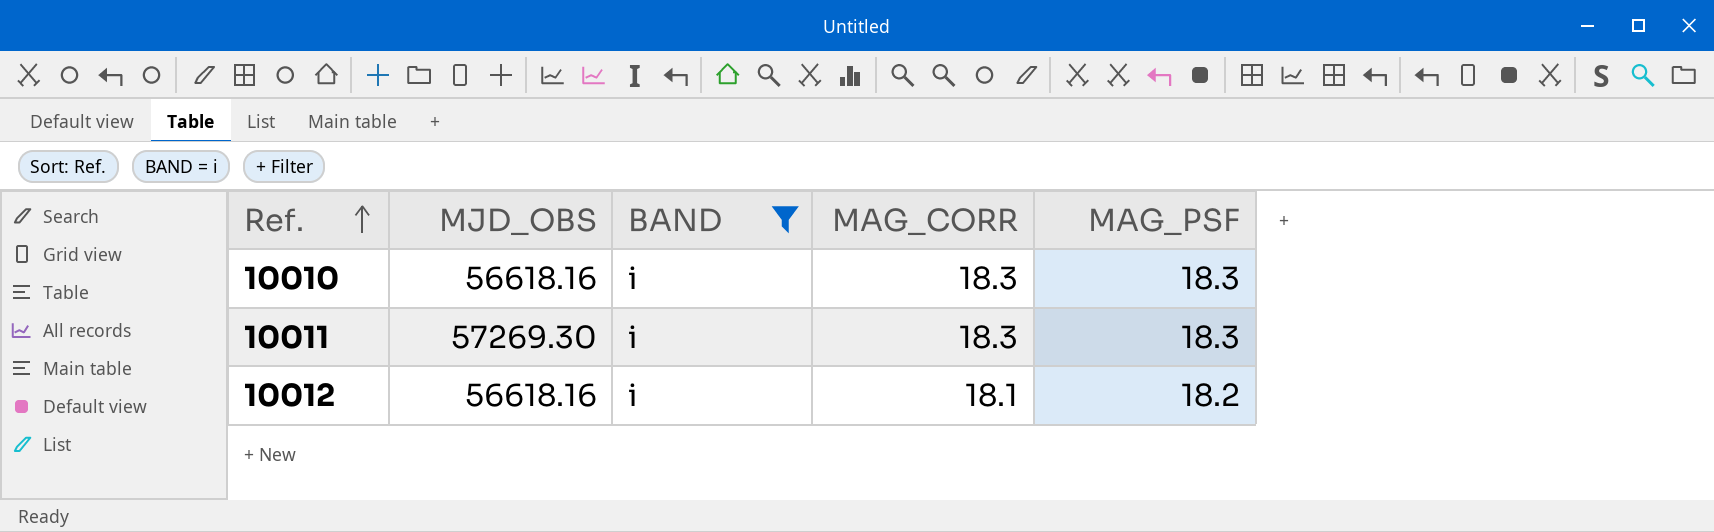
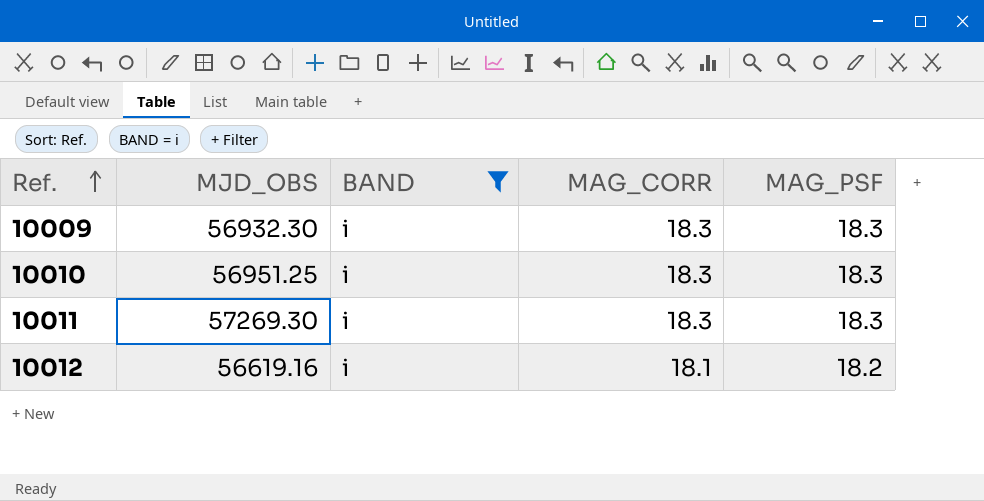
row 10009: none -> 56932.30 | i | 18.3 | 18.3
10010 | MJD_OBS: 56618.16 -> 56951.25
10012 | MJD_OBS: 56618.16 -> 56619.16

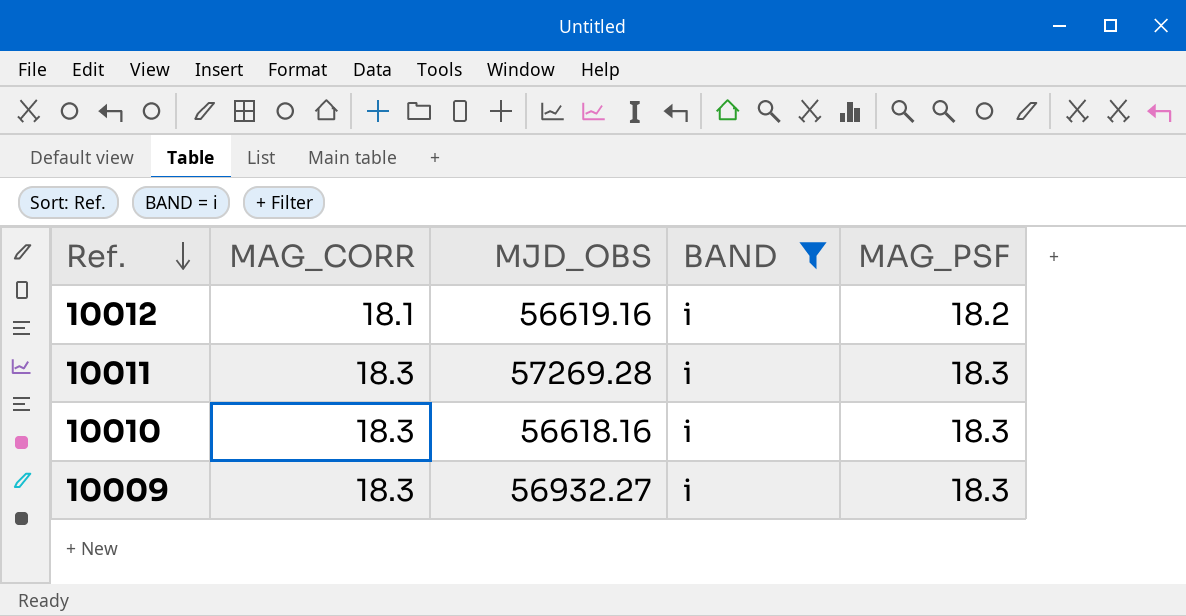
row order: Ref. ascending -> Ref. descending
column MAG_CORR | position: 4 -> 2
10011 | MJD_OBS: 57269.30 -> 57269.28
10010 | MJD_OBS: 56951.25 -> 56618.16
10009 | MJD_OBS: 56932.30 -> 56932.27

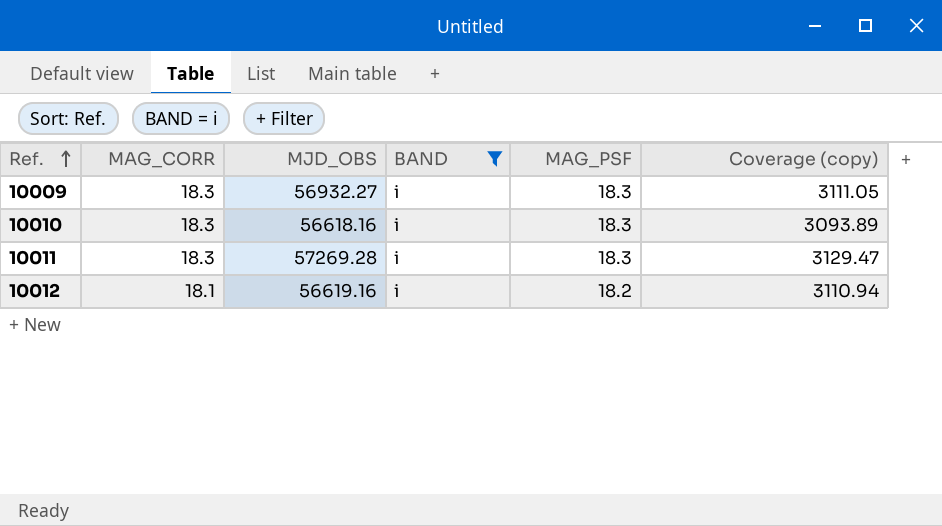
row order: Ref. descending -> Ref. ascending
column Coverage (copy) | formula: none -> [MJD_OBS] / [MAG_PSF]

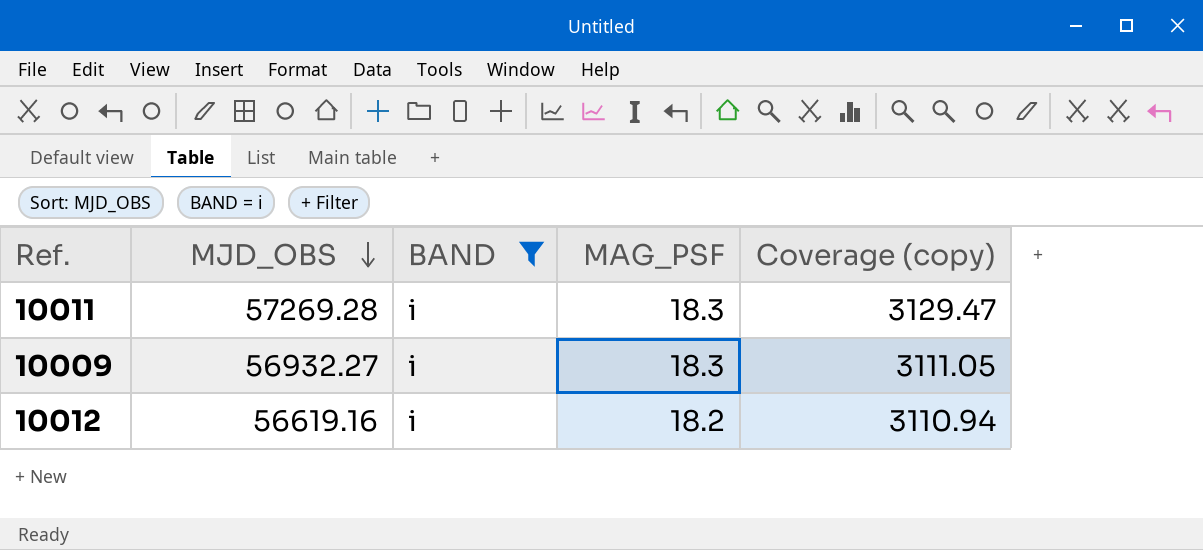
row order: Ref. ascending -> MJD_OBS descending
column MAG_CORR | position: 2 -> none
row 10010: 18.3 | 56618.16 | i | 18.3 | 3093.89 -> none

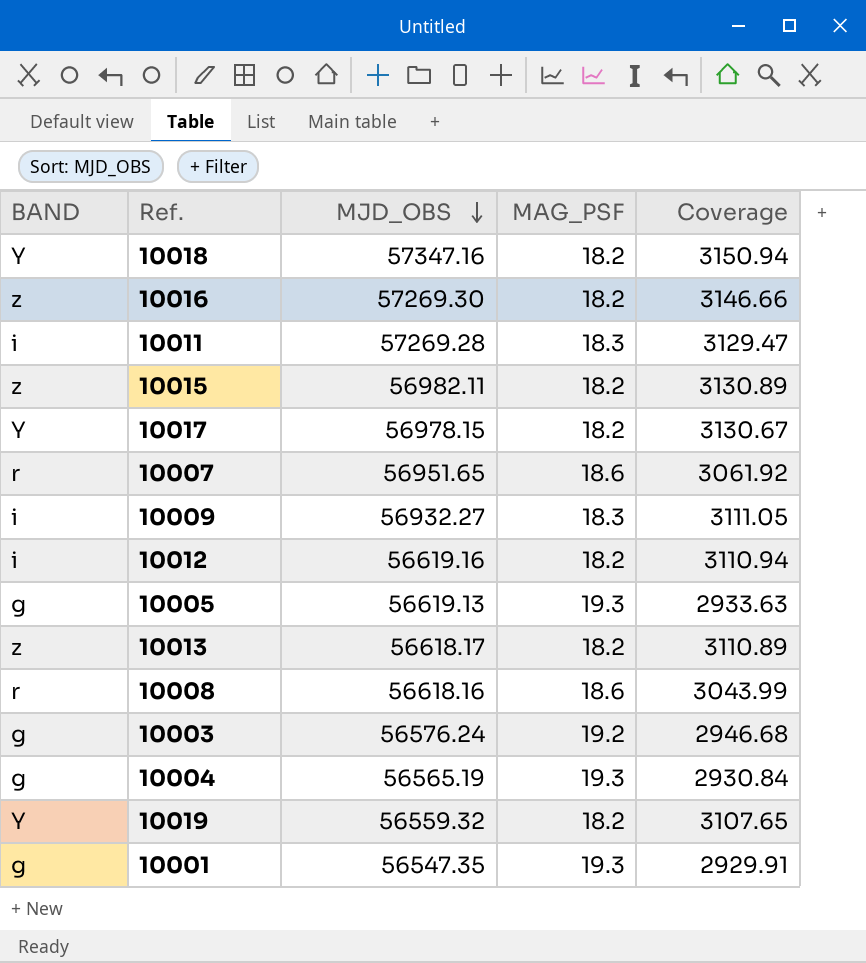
filter: BAND = i -> none
column BAND | position: 3 -> 1
column name: Coverage (copy) -> Coverage

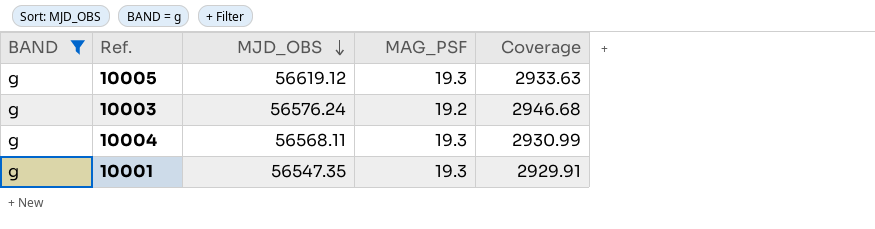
filter: none -> BAND = g
10005 | MJD_OBS: 56619.13 -> 56619.12
10004 | MJD_OBS: 56565.19 -> 56568.11
10004 | Coverage: 2930.84 -> 2930.99

